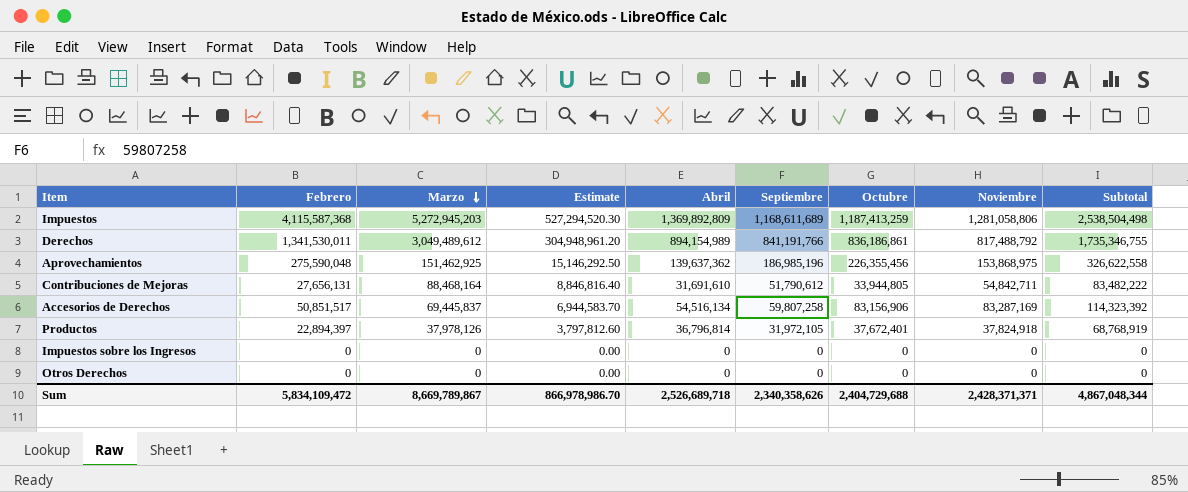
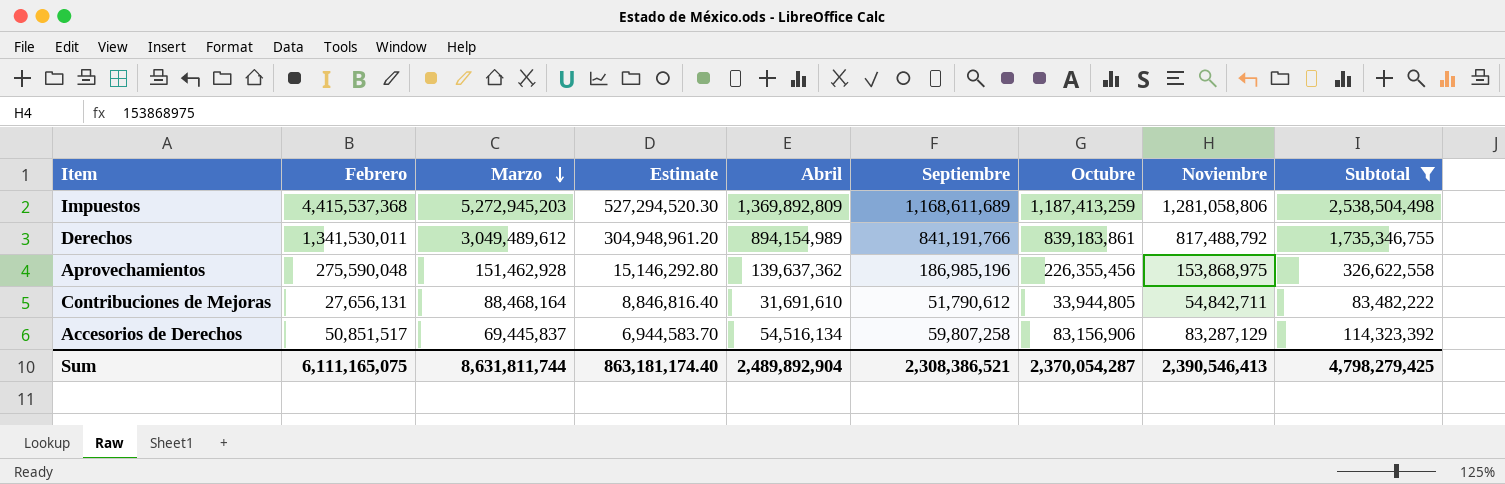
filter: none -> Subtotal >= 83,482,222
Impuestos | Febrero: 4,115,587,368 -> 4,415,537,368
Derechos | Octubre: 836,186,861 -> 839,183,861
Aprovechamientos | Marzo: 151,462,925 -> 151,462,928
Aprovechamientos | Estimate: 15,146,292.50 -> 15,146,292.80
Accesorios de Derechos | Noviembre: 83,287,169 -> 83,287,129
Sum | Febrero: 5,834,109,472 -> 6,111,165,075
Sum | Marzo: 8,669,789,867 -> 8,631,811,744
Sum | Estimate: 866,978,986.70 -> 863,181,174.40
Sum | Abril: 2,526,689,718 -> 2,489,892,904
Sum | Septiembre: 2,340,358,626 -> 2,308,386,521
Sum | Octubre: 2,404,729,688 -> 2,370,054,287
Sum | Noviembre: 2,428,371,371 -> 2,390,546,413
Sum | Subtotal: 4,867,048,344 -> 4,798,279,425

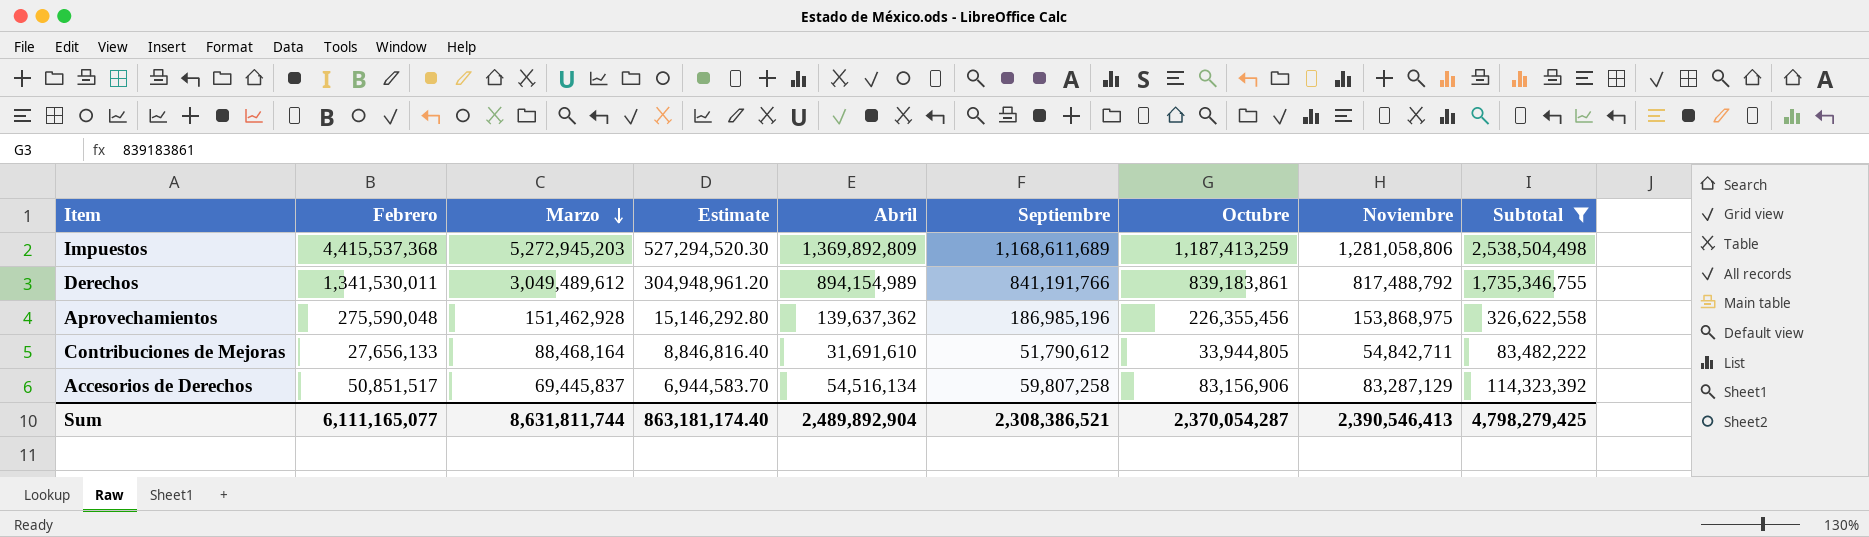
Contribuciones de Mejoras | Febrero: 27,656,131 -> 27,656,133
Sum | Febrero: 6,111,165,075 -> 6,111,165,077

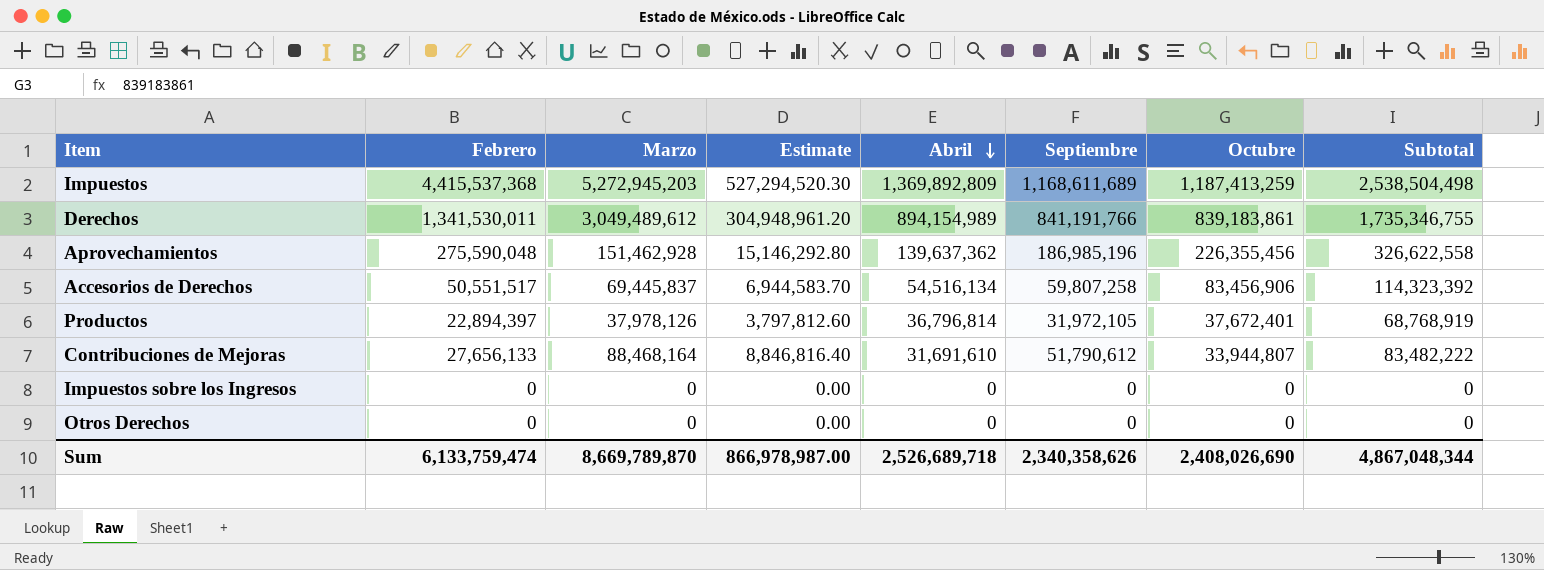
filter: Subtotal >= 83,482,222 -> none
row order: Marzo descending -> Abril descending
column Noviembre | position: 8 -> none
Accesorios de Derechos | Febrero: 50,851,517 -> 50,551,517
Accesorios de Derechos | Octubre: 83,156,906 -> 83,456,906
Contribuciones de Mejoras | Octubre: 33,944,805 -> 33,944,807
Sum | Febrero: 6,111,165,077 -> 6,133,759,474
Sum | Marzo: 8,631,811,744 -> 8,669,789,870
Sum | Estimate: 863,181,174.40 -> 866,978,987.00
Sum | Abril: 2,489,892,904 -> 2,526,689,718
Sum | Septiembre: 2,308,386,521 -> 2,340,358,626
Sum | Octubre: 2,370,054,287 -> 2,408,026,690
Sum | Subtotal: 4,798,279,425 -> 4,867,048,344

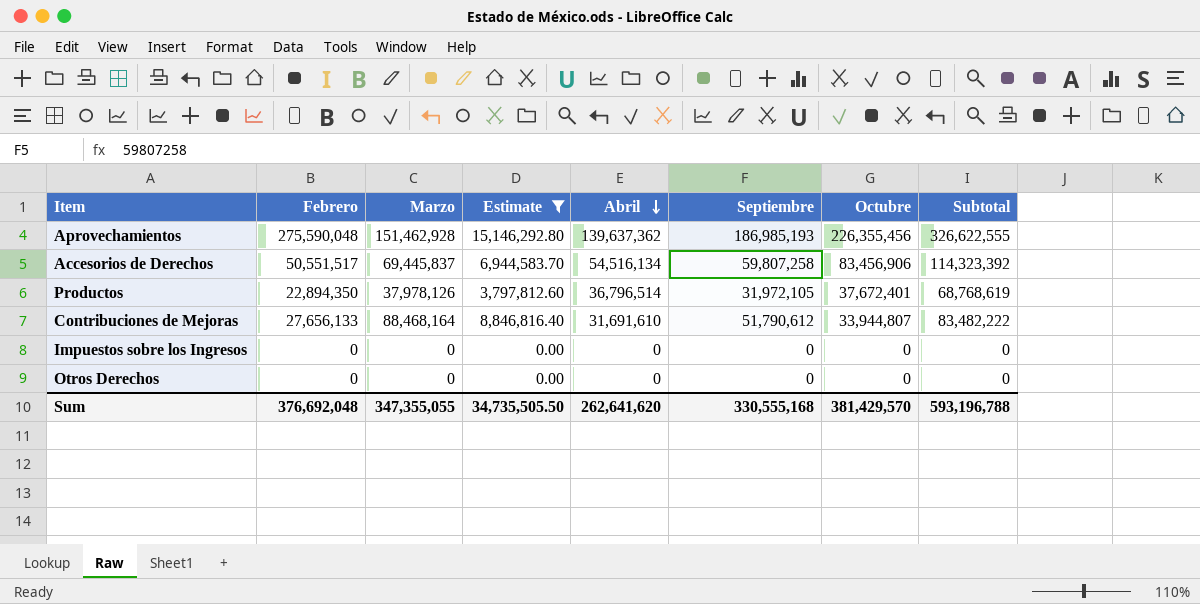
filter: none -> Estimate <= 15,146,292.80
Aprovechamientos | Septiembre: 186,985,196 -> 186,985,193
Aprovechamientos | Subtotal: 326,622,558 -> 326,622,555
Productos | Febrero: 22,894,397 -> 22,894,350
Productos | Abril: 36,796,814 -> 36,796,514
Productos | Subtotal: 68,768,919 -> 68,768,619
Sum | Febrero: 6,133,759,474 -> 376,692,048
Sum | Marzo: 8,669,789,870 -> 347,355,055
Sum | Estimate: 866,978,987.00 -> 34,735,505.50
Sum | Abril: 2,526,689,718 -> 262,641,620
Sum | Septiembre: 2,340,358,626 -> 330,555,168
Sum | Octubre: 2,408,026,690 -> 381,429,570
Sum | Subtotal: 4,867,048,344 -> 593,196,788

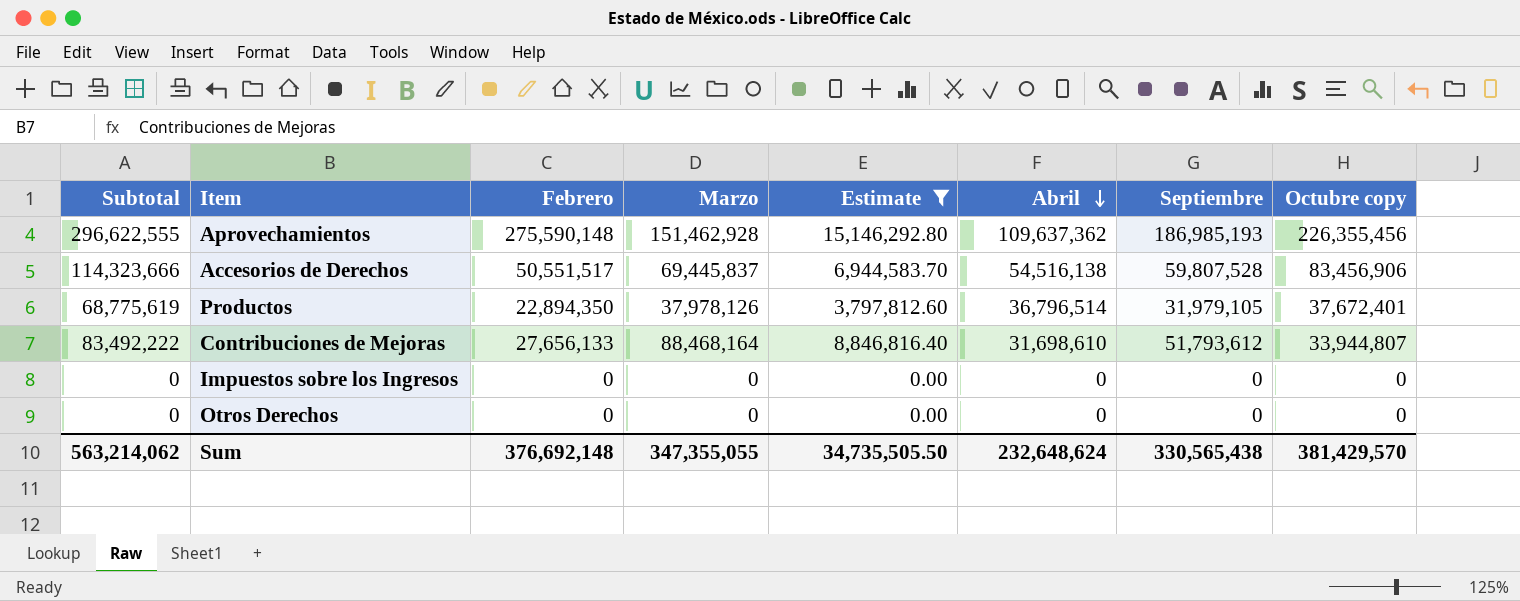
column Subtotal | position: 8 -> 1
column name: Octubre -> Octubre copy
Aprovechamientos | Subtotal: 326,622,555 -> 296,622,555
Aprovechamientos | Febrero: 275,590,048 -> 275,590,148
Aprovechamientos | Abril: 139,637,362 -> 109,637,362
Accesorios de Derechos | Subtotal: 114,323,392 -> 114,323,666
Accesorios de Derechos | Abril: 54,516,134 -> 54,516,138
Accesorios de Derechos | Septiembre: 59,807,258 -> 59,807,528
Productos | Subtotal: 68,768,619 -> 68,775,619
Productos | Septiembre: 31,972,105 -> 31,979,105
Contribuciones de Mejoras | Subtotal: 83,482,222 -> 83,492,222
Contribuciones de Mejoras | Abril: 31,691,610 -> 31,698,610
Contribuciones de Mejoras | Septiembre: 51,790,612 -> 51,793,612
Sum | Subtotal: 593,196,788 -> 563,214,062
Sum | Febrero: 376,692,048 -> 376,692,148
Sum | Abril: 262,641,620 -> 232,648,624
Sum | Septiembre: 330,555,168 -> 330,565,438

